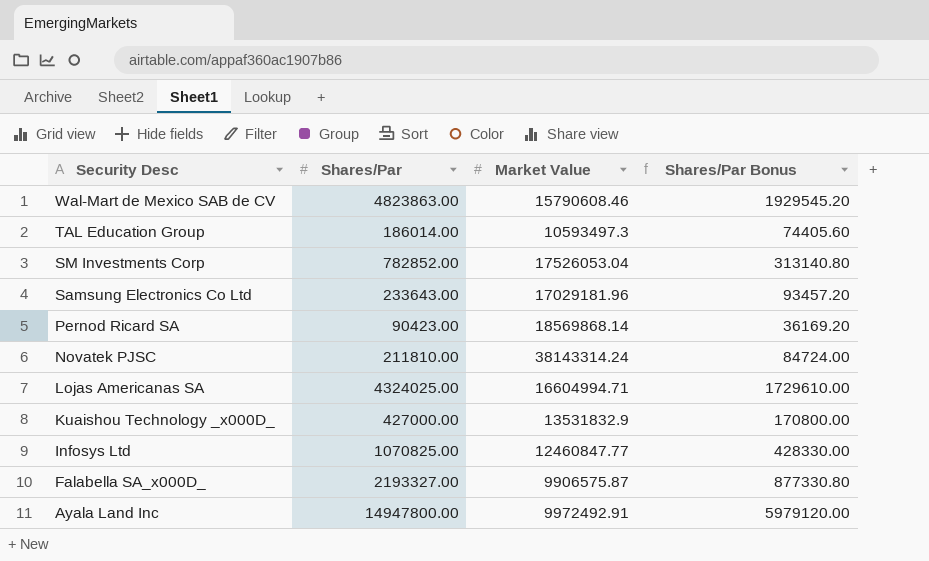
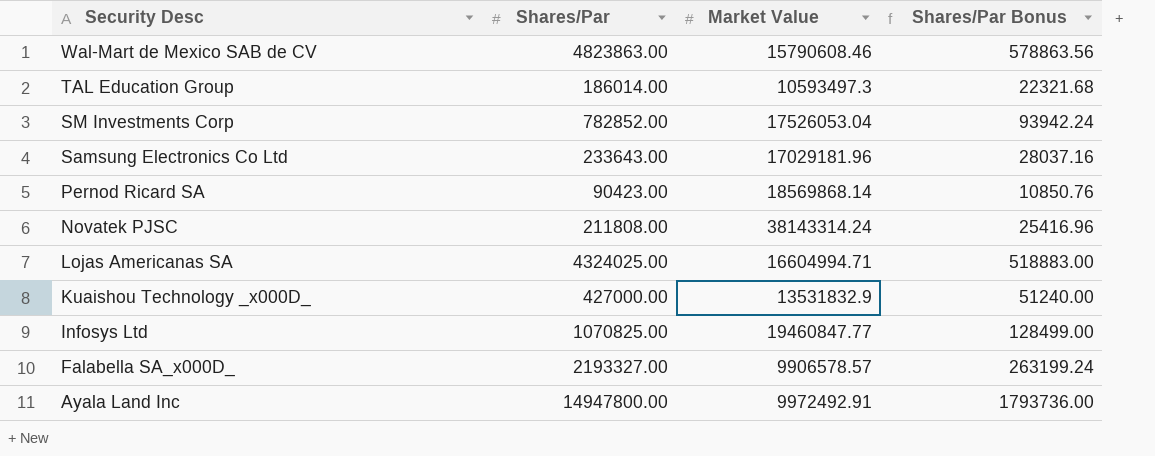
column Shares/Par Bonus | formula: [Shares/Par] * 0.4 -> [Shares/Par] * 0.12
Novatek PJSC | Shares/Par: 211810.00 -> 211808.00
Infosys Ltd | Market Value: 12460847.77 -> 19460847.77
Falabella SA_x000D_ | Market Value: 9906575.87 -> 9906578.57

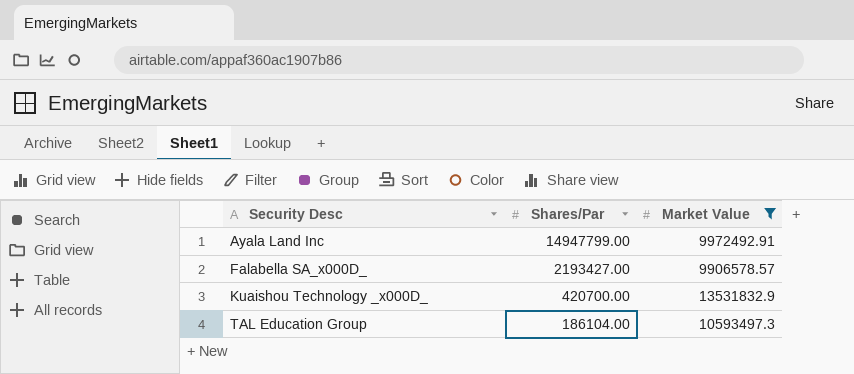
filter: none -> Market Value <= 13531832.9
row order: Security Desc descending -> Security Desc ascending
column Shares/Par Bonus | formula: [Shares/Par] * 0.12 -> none
Ayala Land Inc | Shares/Par: 14947800.00 -> 14947799.00
Falabella SA_x000D_ | Shares/Par: 2193327.00 -> 2193427.00
Kuaishou Technology _x000D_ | Shares/Par: 427000.00 -> 420700.00
TAL Education Group | Shares/Par: 186014.00 -> 186104.00

